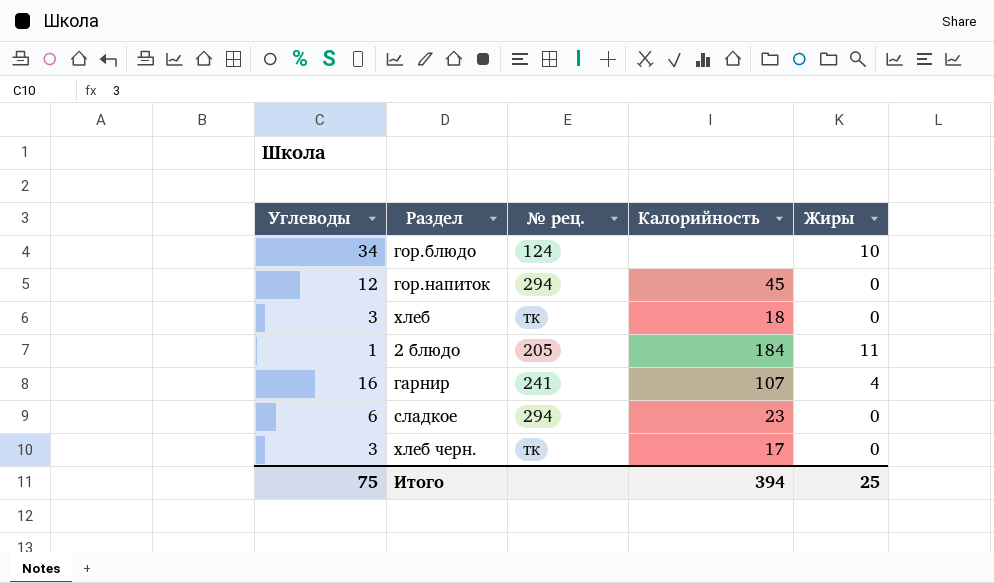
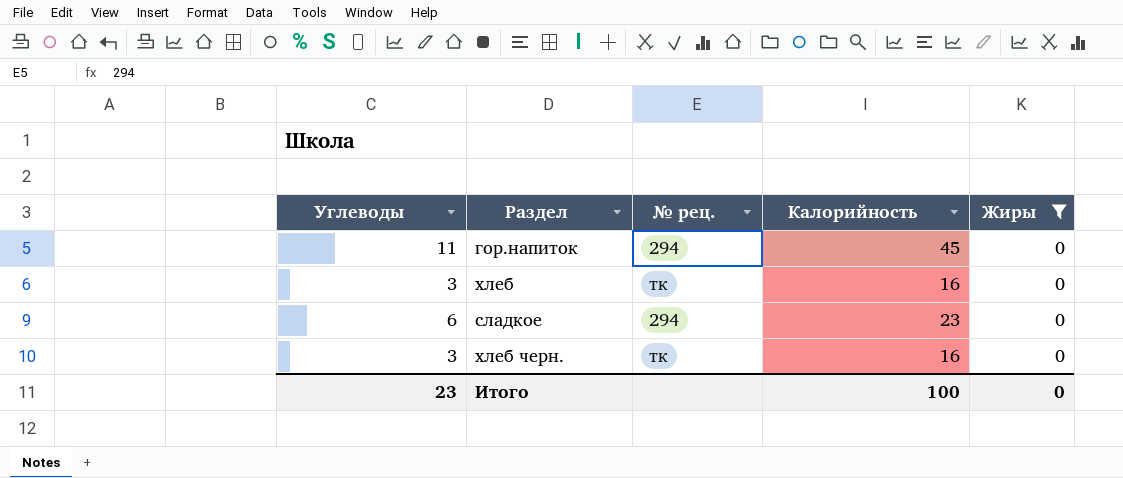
filter: none -> Жиры = 0
гор.напиток | Углеводы: 12 -> 11
хлеб | Калорийность: 18 -> 16
хлеб черн. | Калорийность: 17 -> 16
Итого | Углеводы: 75 -> 23
Итого | Калорийность: 394 -> 100
Итого | Жиры: 25 -> 0

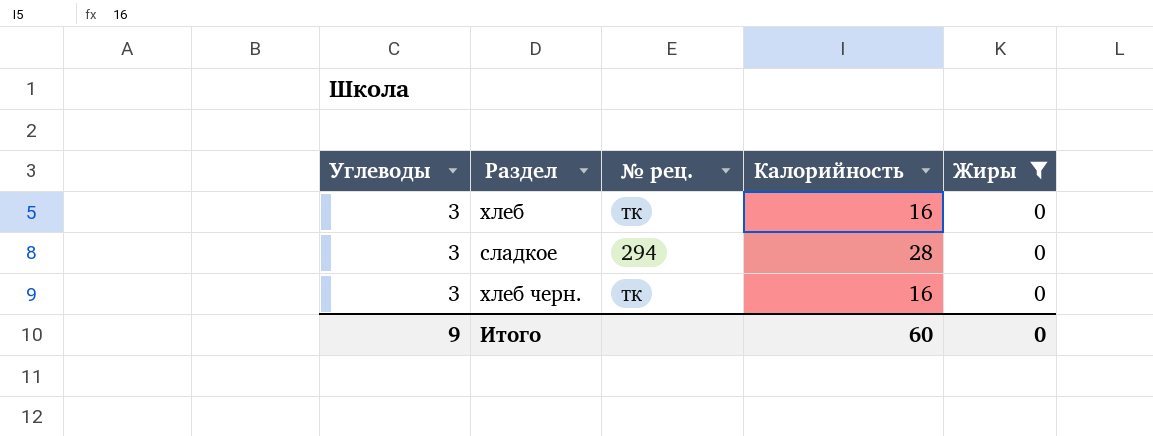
row гор.напиток: 11 | 294 | 45 | 0 -> none
сладкое | Углеводы: 6 -> 3
сладкое | Калорийность: 23 -> 28
Итого | Углеводы: 23 -> 9
Итого | Калорийность: 100 -> 60

